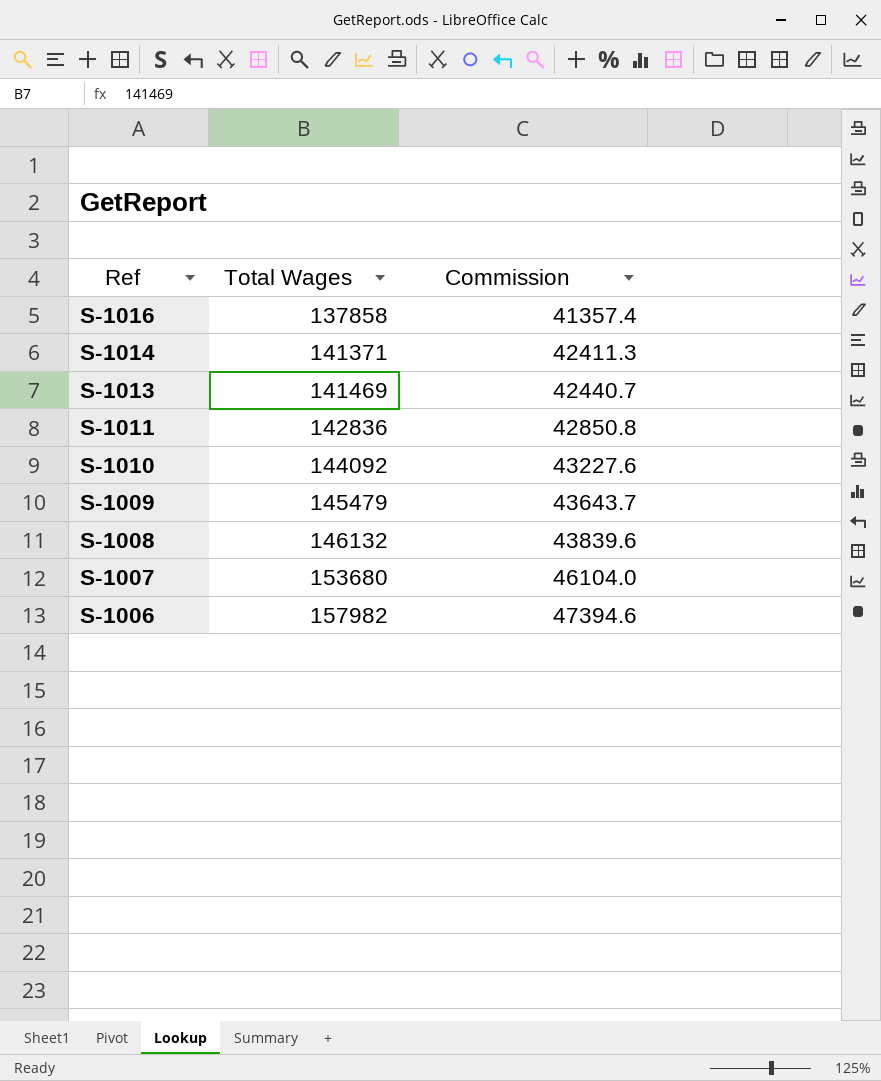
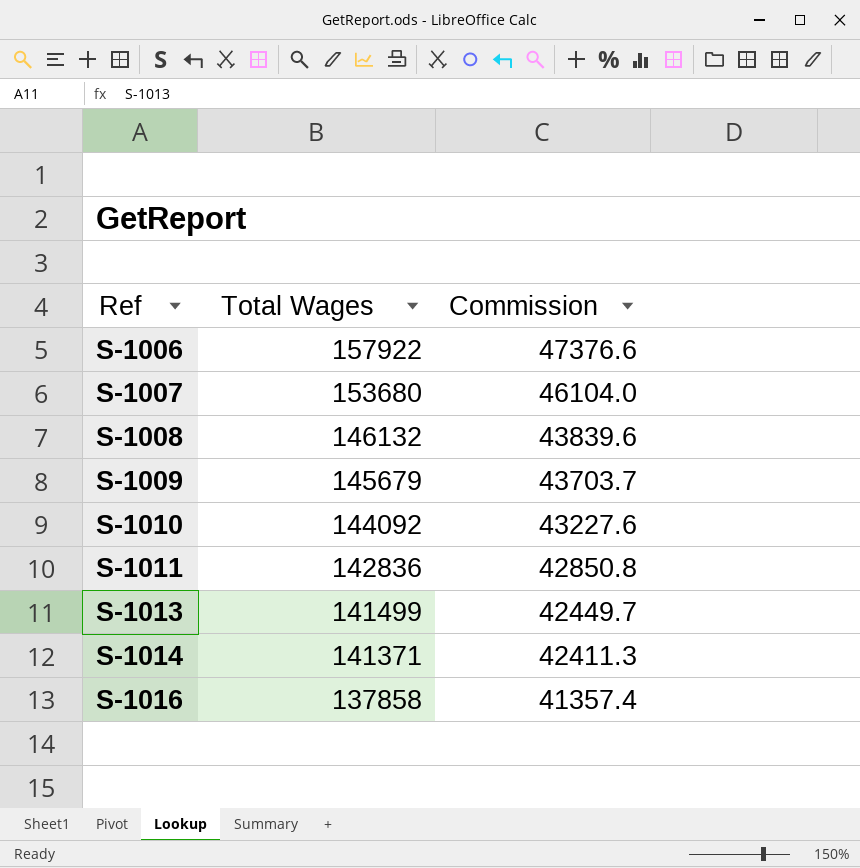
row order: Ref descending -> Ref ascending
S-1006 | Total Wages: 157982 -> 157922
S-1006 | Commission: 47394.6 -> 47376.6
S-1009 | Total Wages: 145479 -> 145679
S-1009 | Commission: 43643.7 -> 43703.7
S-1013 | Total Wages: 141469 -> 141499
S-1013 | Commission: 42440.7 -> 42449.7

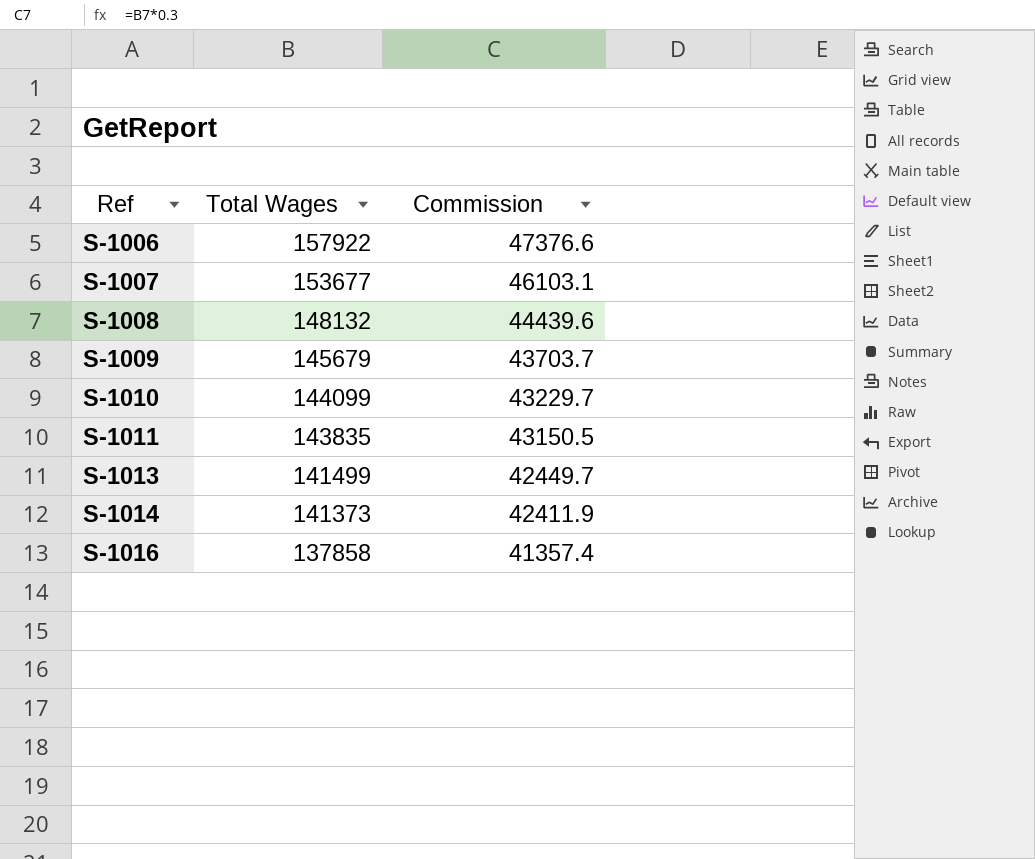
S-1007 | Total Wages: 153680 -> 153677
S-1007 | Commission: 46104.0 -> 46103.1
S-1008 | Total Wages: 146132 -> 148132
S-1008 | Commission: 43839.6 -> 44439.6
S-1010 | Total Wages: 144092 -> 144099
S-1010 | Commission: 43227.6 -> 43229.7
S-1011 | Total Wages: 142836 -> 143835
S-1011 | Commission: 42850.8 -> 43150.5
S-1014 | Total Wages: 141371 -> 141373
S-1014 | Commission: 42411.3 -> 42411.9

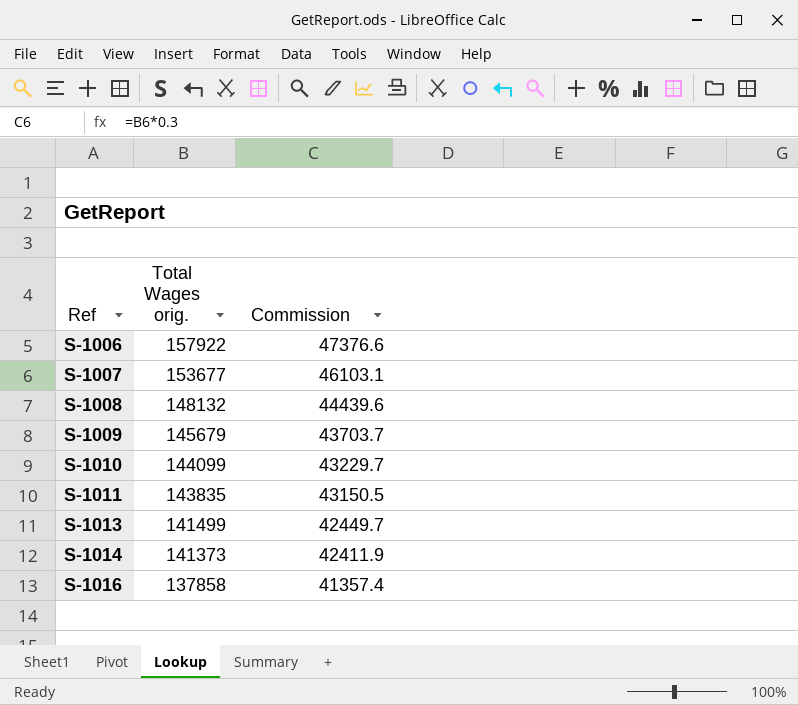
column name: Total Wages -> Total Wages orig.

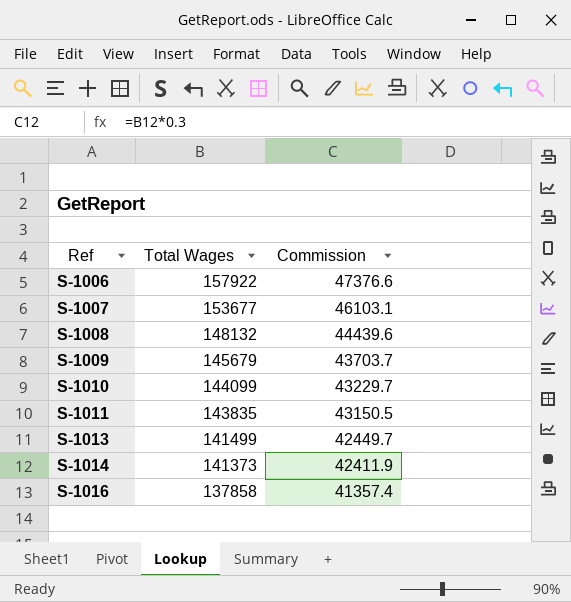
column name: Total Wages orig. -> Total Wages

